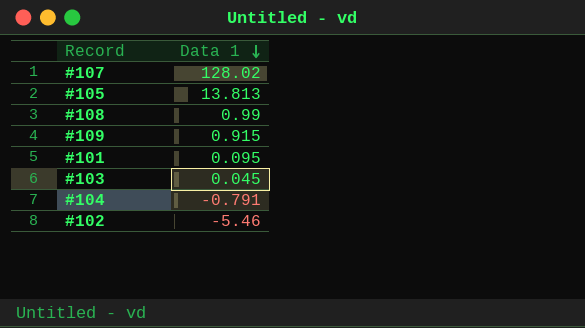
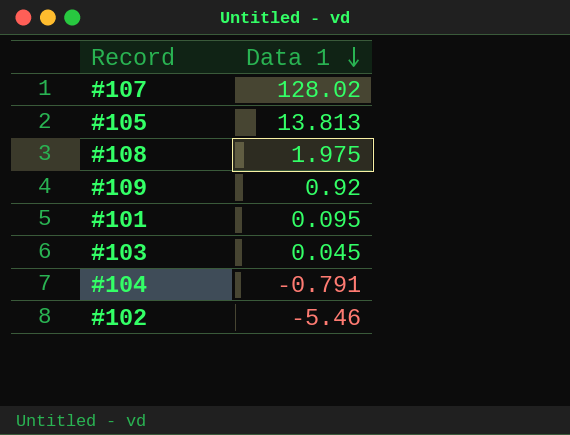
#108 | Data 1: 0.99 -> 1.975
#109 | Data 1: 0.915 -> 0.92

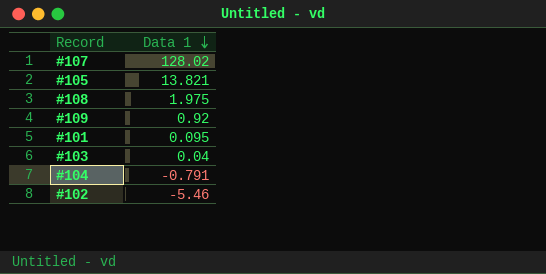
#105 | Data 1: 13.813 -> 13.821
#103 | Data 1: 0.045 -> 0.04

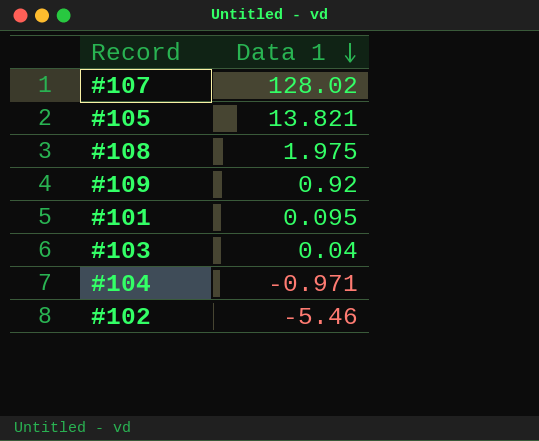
#104 | Data 1: -0.791 -> -0.971

